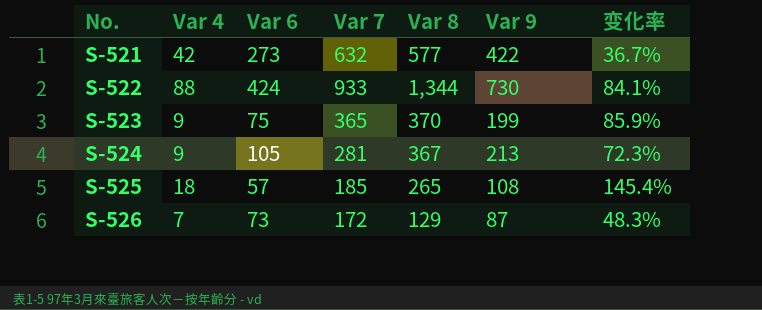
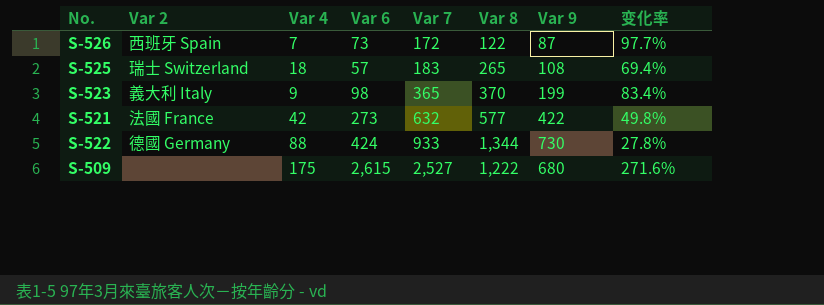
row order: No. ascending -> Var 7 ascending
column Var 2 | position: none -> 2
column 变化率 | formula: ([Var 8] - [Var 9]) / [Var 9] -> ([Var 7] - [Var 9]) / [Var 9]
row S-524: 9 | 105 | 281 | 367 | 213 | 72.3% -> none
S-526 | Var 8: 129 -> 122
S-525 | Var 7: 185 -> 183
S-523 | Var 6: 75 -> 98
row S-509: none -> none | 175 | 2,615 | 2,527 | 1,222 | 680 | 271.6%

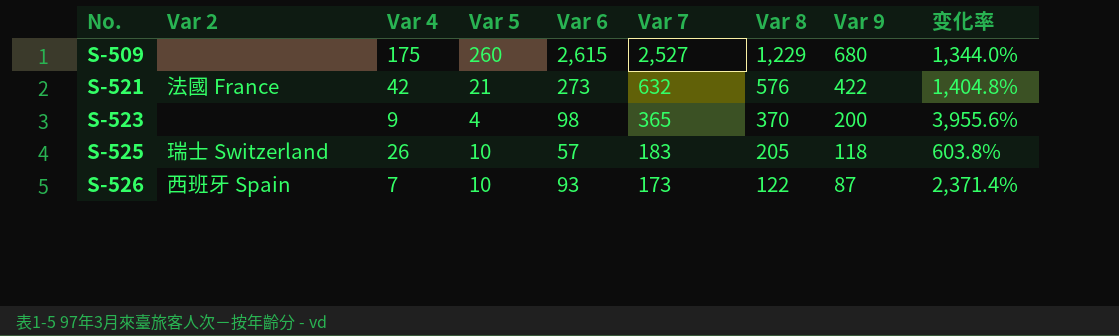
row order: Var 7 ascending -> No. ascending
column Var 5 | position: none -> 4
column 变化率 | formula: ([Var 7] - [Var 9]) / [Var 9] -> ([Var 7] - [Var 4]) / [Var 4]
row S-522: 德國 Germany | 88 | 424 | 933 | 1,344 | 730 | 27.8% -> none
S-509 | Var 8: 1,222 -> 1,229
S-521 | Var 8: 577 -> 576
S-523 | Var 2: 義大利 Italy -> none
S-523 | Var 9: 199 -> 200
S-525 | Var 4: 18 -> 26
S-525 | Var 8: 265 -> 205
S-525 | Var 9: 108 -> 118
S-526 | Var 6: 73 -> 93
S-526 | Var 7: 172 -> 173

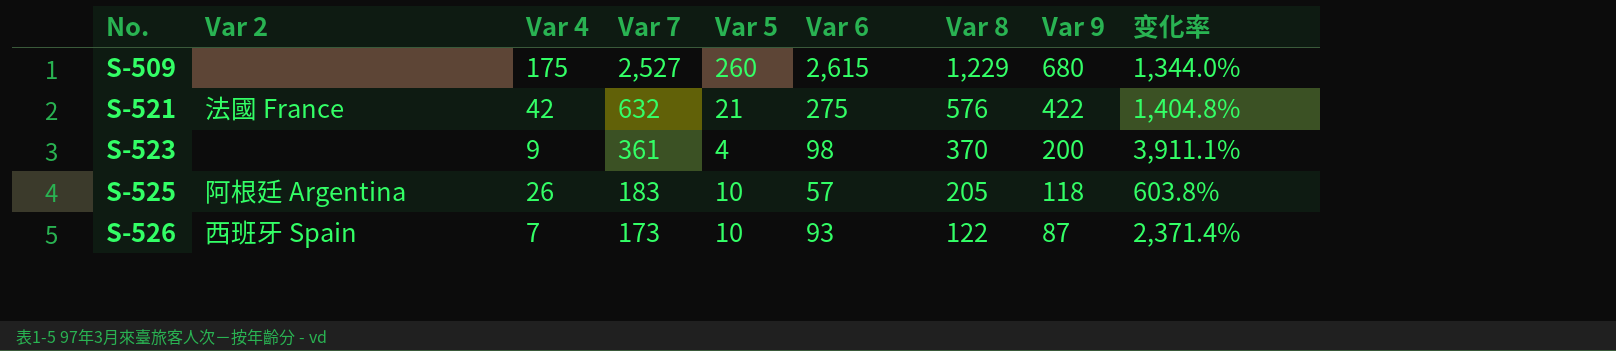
column Var 7 | position: 6 -> 4
S-521 | Var 6: 273 -> 275
S-523 | Var 7: 365 -> 361
S-523 | 变化率: 3,955.6% -> 3,911.1%
S-525 | Var 2: 瑞士 Switzerland -> 阿根廷 Argentina

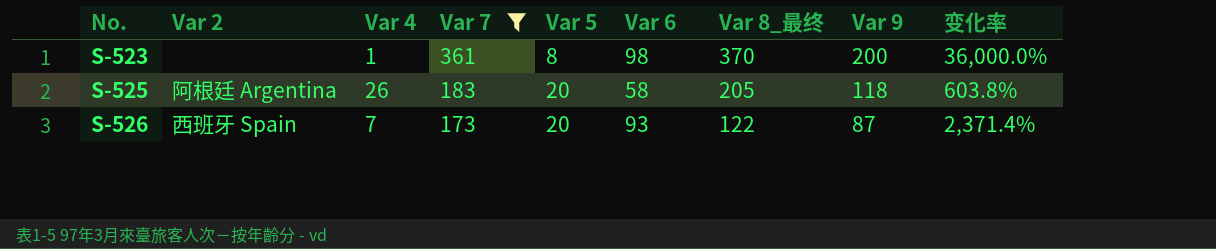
filter: none -> Var 7 <= 361
column name: Var 8 -> Var 8_最终
S-523 | Var 4: 9 -> 1
S-523 | Var 5: 4 -> 8
S-523 | 变化率: 3,911.1% -> 36,000.0%
S-525 | Var 5: 10 -> 20
S-525 | Var 6: 57 -> 58
S-526 | Var 5: 10 -> 20

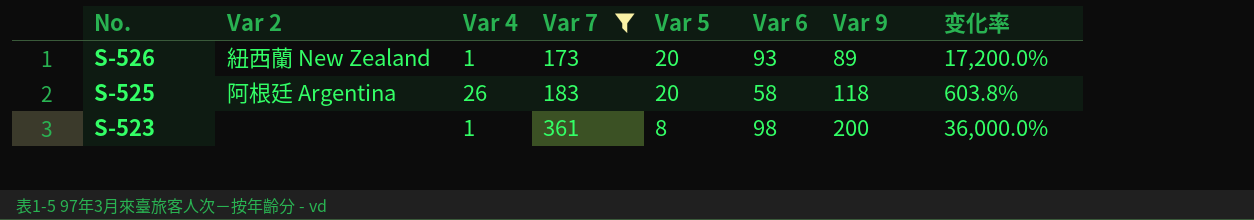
row order: No. ascending -> No. descending
column Var 8_最终 | position: 7 -> none
S-526 | Var 2: 西班牙 Spain -> 紐西蘭 New Zealand
S-526 | Var 4: 7 -> 1
S-526 | Var 9: 87 -> 89
S-526 | 变化率: 2,371.4% -> 17,200.0%

